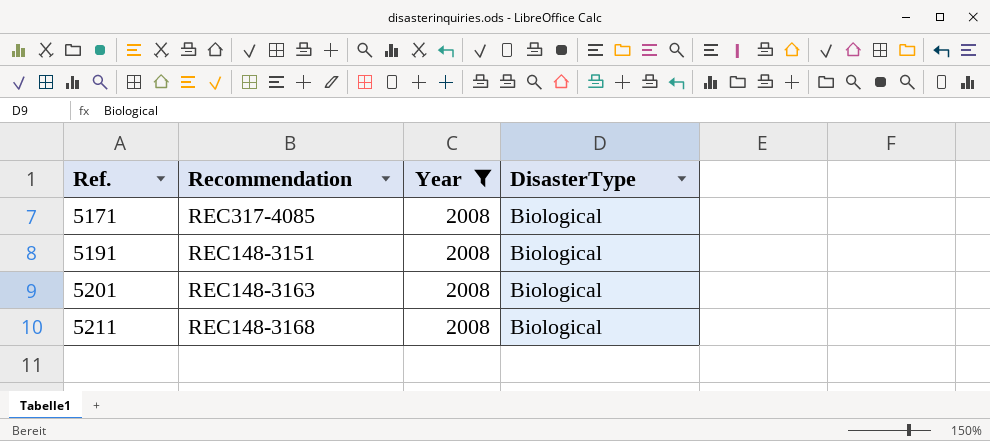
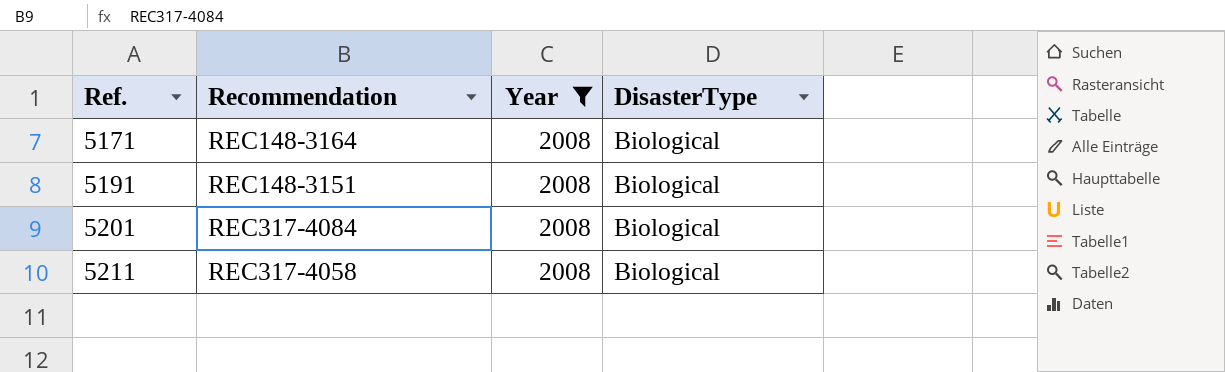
5171 | Recommendation: REC317-4085 -> REC148-3164
5201 | Recommendation: REC148-3163 -> REC317-4084
5211 | Recommendation: REC148-3168 -> REC317-4058

